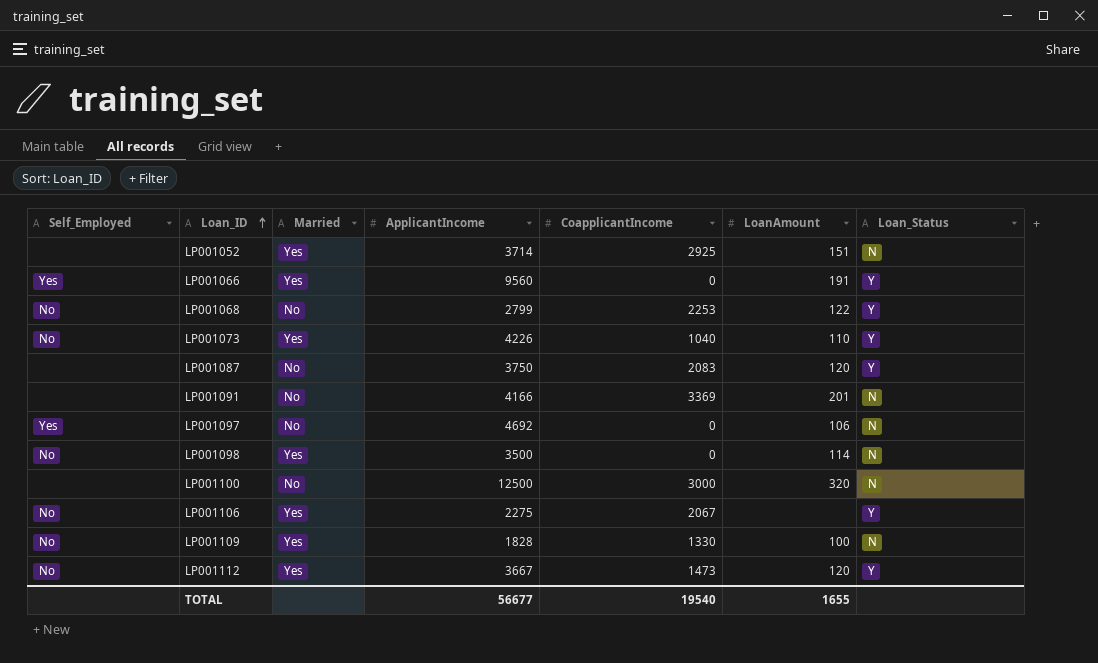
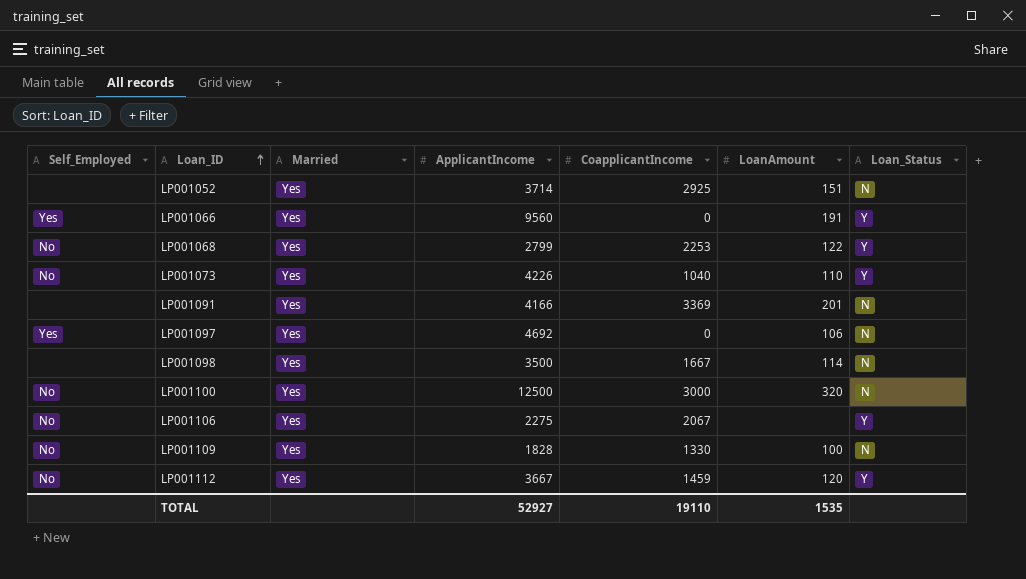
row LP001087: none | No | 3750 | 2083 | 120 | Y -> none
LP001068 | Married: No -> Yes
LP001091 | Married: No -> Yes
LP001097 | Married: No -> Yes
LP001098 | Self_Employed: No -> none
LP001098 | CoapplicantIncome: 0 -> 1667
LP001100 | Self_Employed: none -> No
LP001100 | Married: No -> Yes
LP001112 | CoapplicantIncome: 1473 -> 1459
TOTAL | ApplicantIncome: 56677 -> 52927
TOTAL | CoapplicantIncome: 19540 -> 19110
TOTAL | LoanAmount: 1655 -> 1535

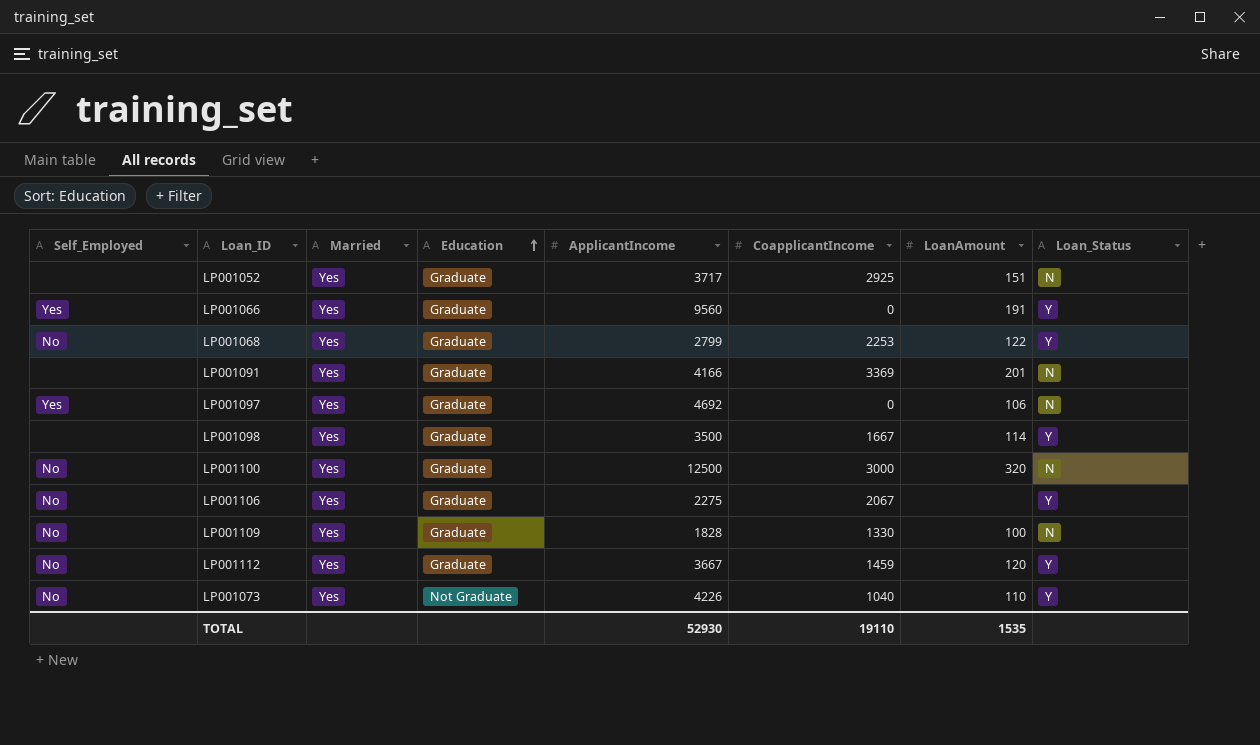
row order: Loan_ID ascending -> Education ascending
column Education | position: none -> 4
LP001052 | ApplicantIncome: 3714 -> 3717
LP001098 | Loan_Status: N -> Y
TOTAL | ApplicantIncome: 52927 -> 52930

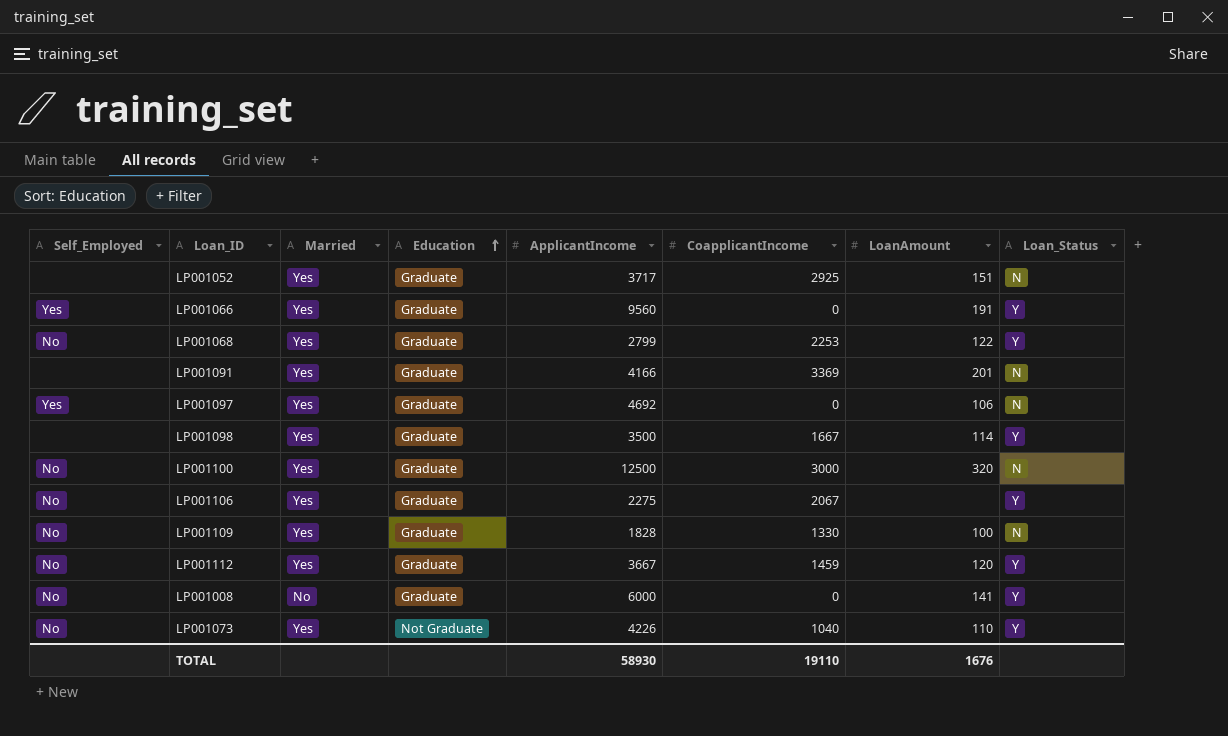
row LP001008: none -> No | No | Graduate | 6000 | 0 | 141 | Y
TOTAL | ApplicantIncome: 52930 -> 58930
TOTAL | LoanAmount: 1535 -> 1676

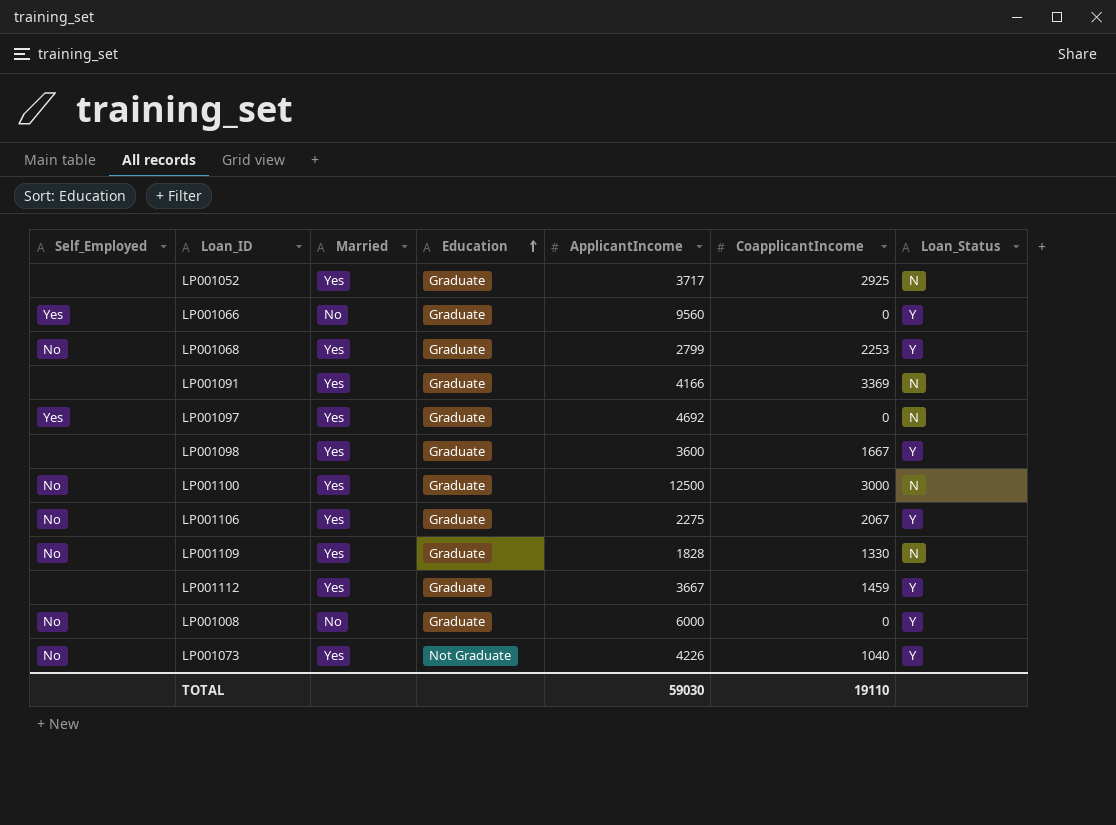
column LoanAmount | position: 7 -> none
LP001066 | Married: Yes -> No
LP001098 | ApplicantIncome: 3500 -> 3600
LP001112 | Self_Employed: No -> none
TOTAL | ApplicantIncome: 58930 -> 59030

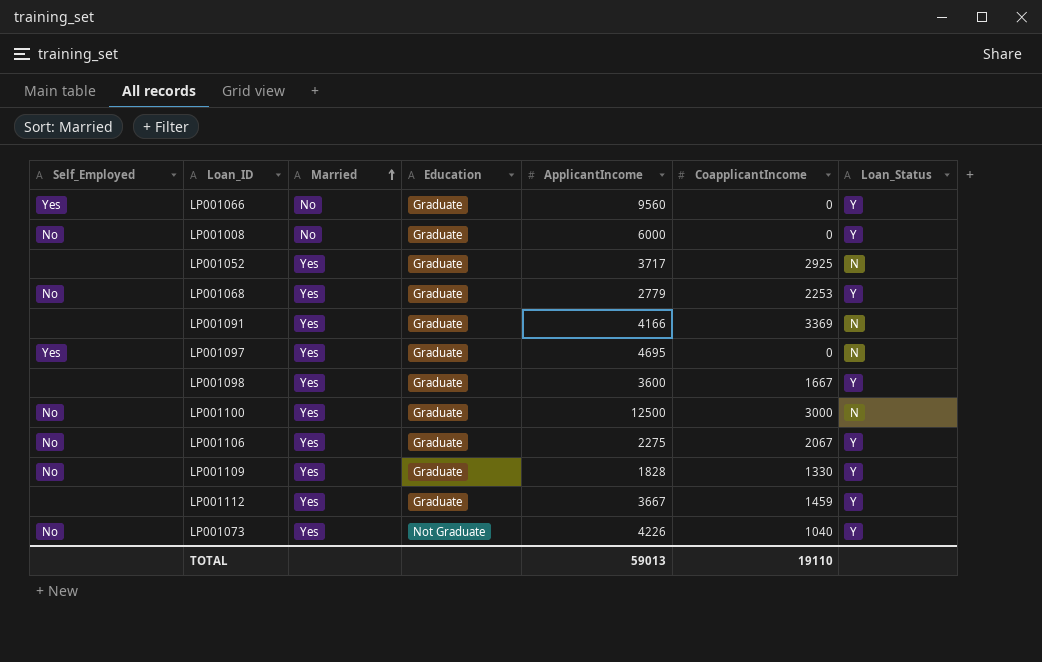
row order: Education ascending -> Married ascending
LP001068 | ApplicantIncome: 2799 -> 2779
LP001097 | ApplicantIncome: 4692 -> 4695
LP001109 | Loan_Status: N -> Y
TOTAL | ApplicantIncome: 59030 -> 59013

